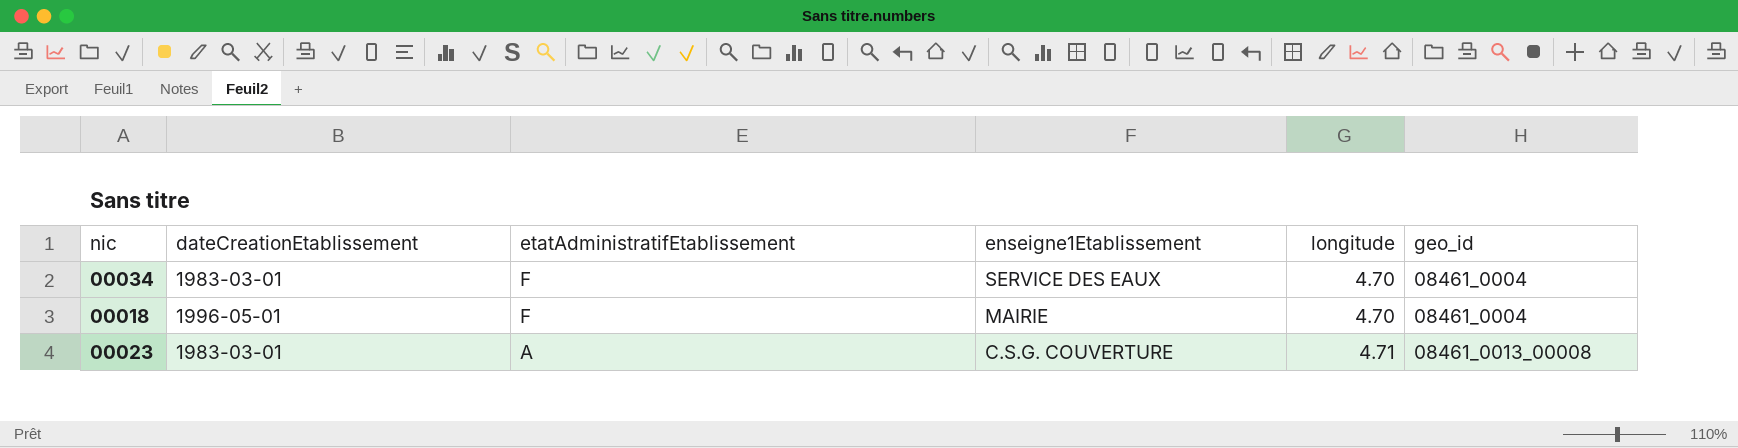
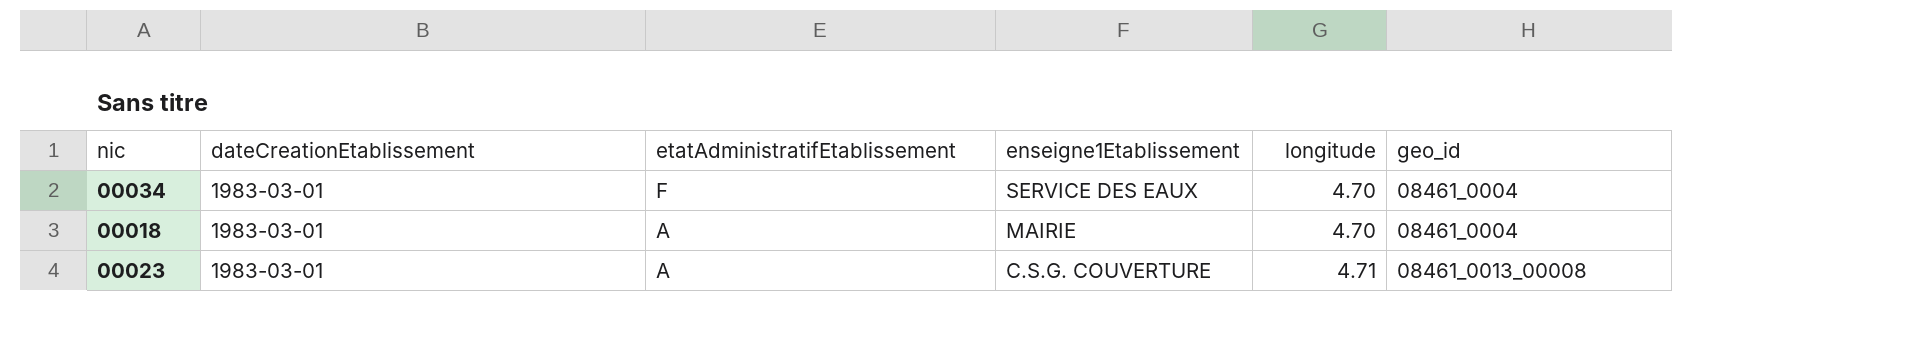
00018 | dateCreationEtablissement: 1996-05-01 -> 1983-03-01
00018 | etatAdministratifEtablissement: F -> A

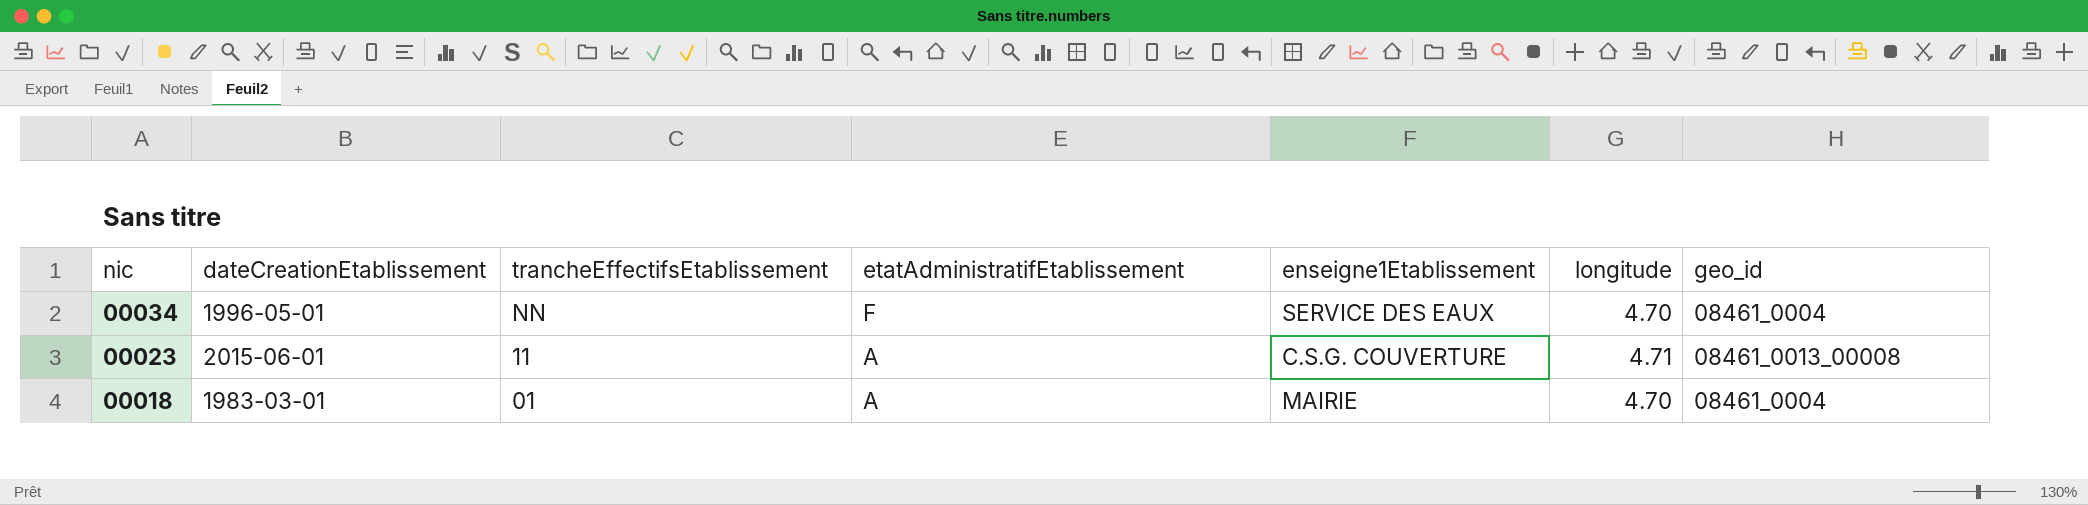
row order: etatAdministratifEtablissement descending -> nic descending
column trancheEffectifsEtablissement | position: none -> 3
00034 | dateCreationEtablissement: 1983-03-01 -> 1996-05-01
00023 | dateCreationEtablissement: 1983-03-01 -> 2015-06-01

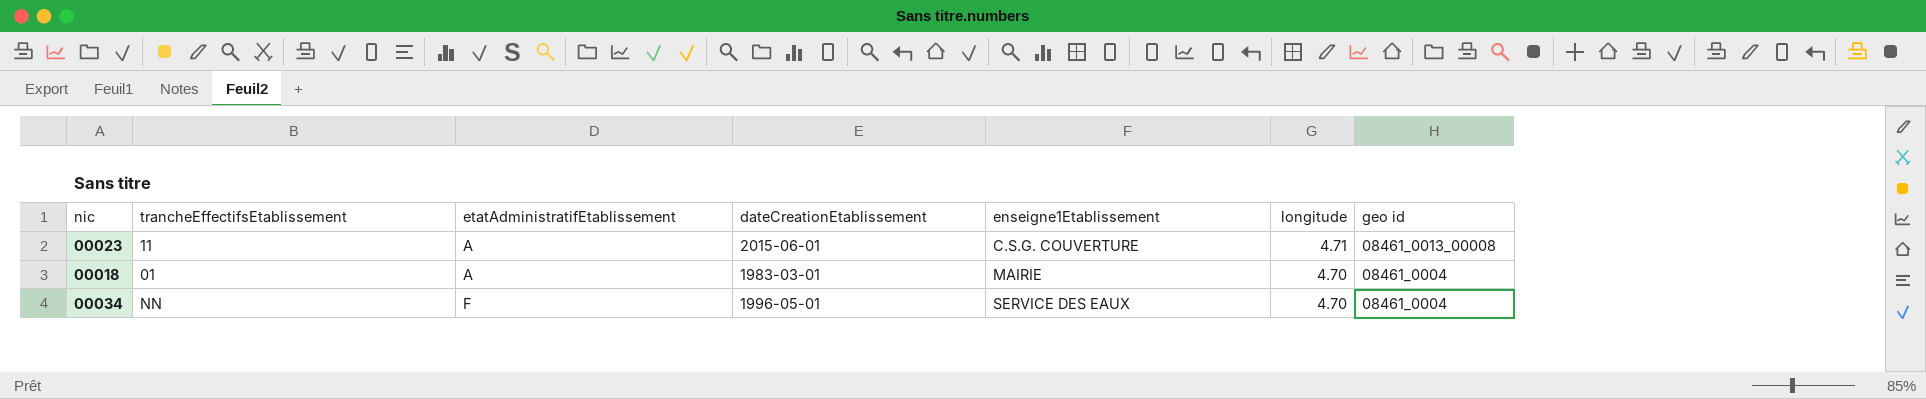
row order: nic descending -> etatAdministratifEtablissement ascending
column dateCreationEtablissement | position: 2 -> 4
column name: geo_id -> geo id

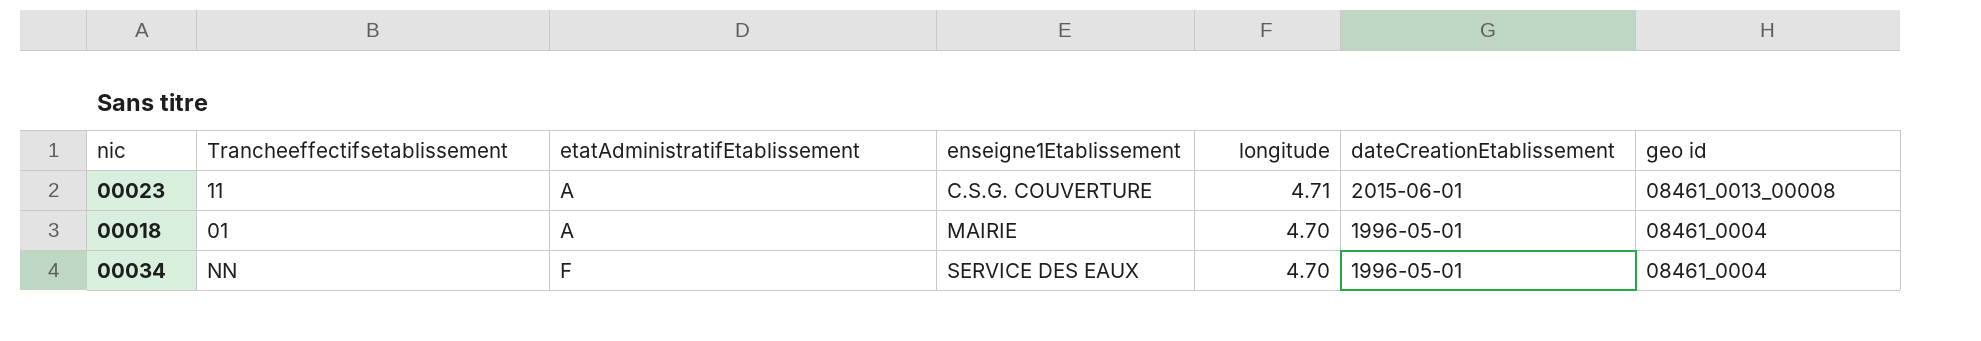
column name: trancheEffectifsEtablissement -> Trancheeffectifsetablissement
column dateCreationEtablissement | position: 4 -> 6
00018 | dateCreationEtablissement: 1983-03-01 -> 1996-05-01

